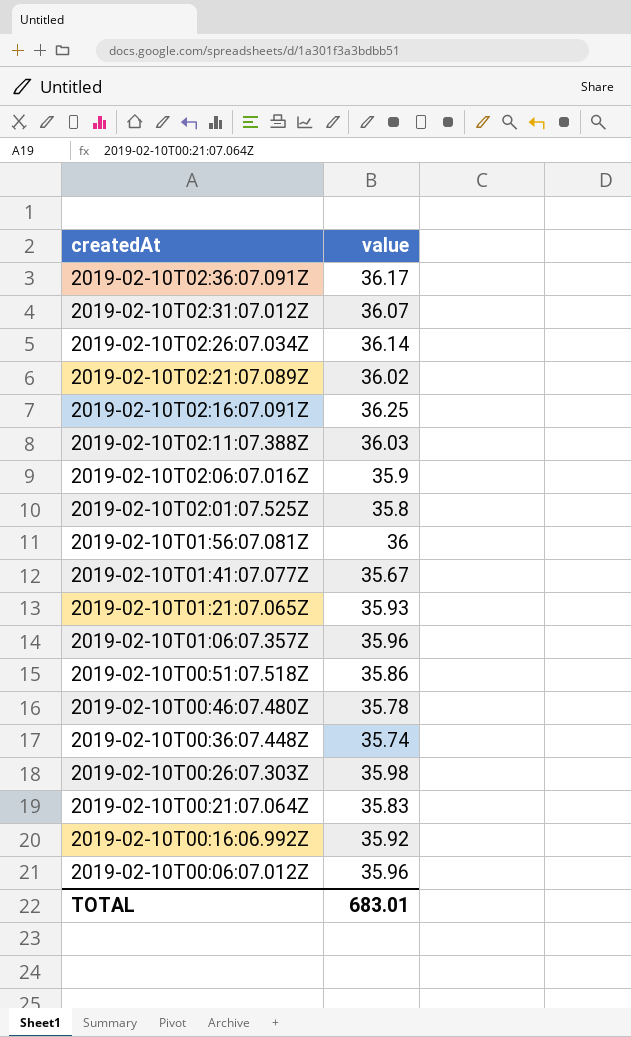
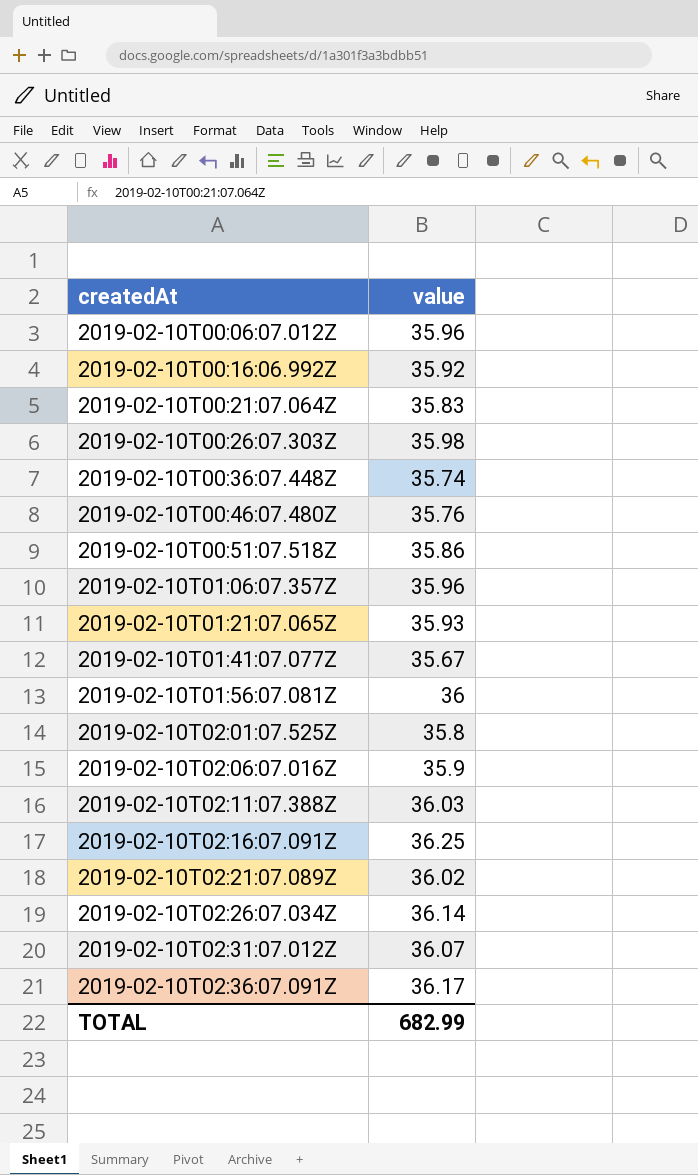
row order: createdAt descending -> createdAt ascending
2019-02-10T00:46:07.480Z | value: 35.78 -> 35.76
TOTAL | value: 683.01 -> 682.99

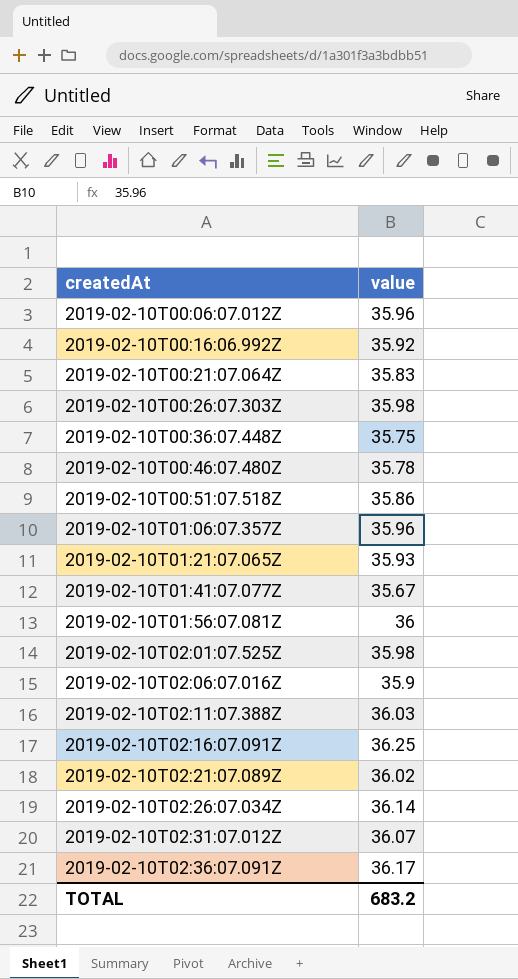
2019-02-10T00:36:07.448Z | value: 35.74 -> 35.75
2019-02-10T00:46:07.480Z | value: 35.76 -> 35.78
2019-02-10T02:01:07.525Z | value: 35.8 -> 35.98
TOTAL | value: 682.99 -> 683.2

